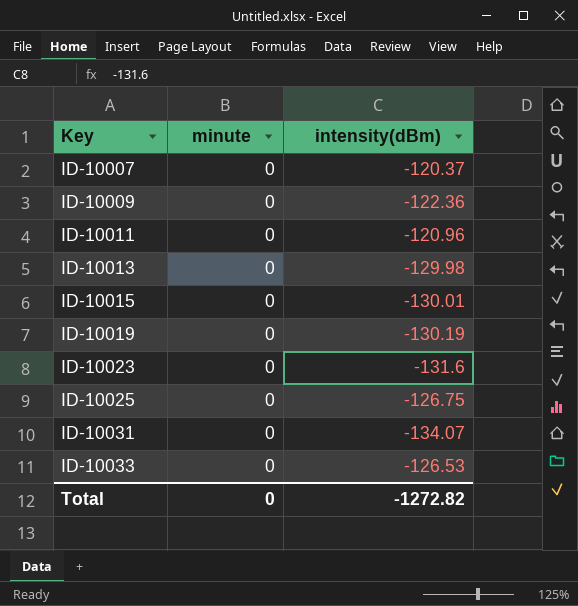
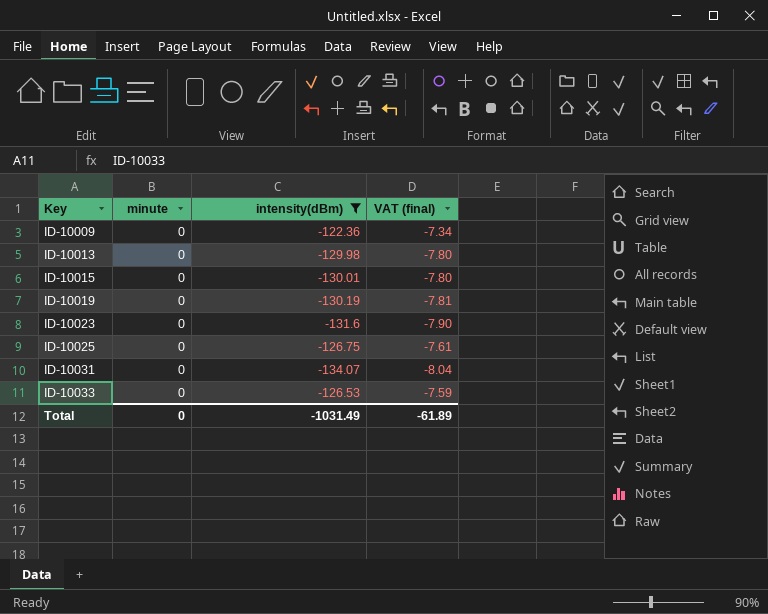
filter: none -> intensity(dBm) <= -122.36
column VAT (final) | formula: none -> [intensity(dBm)] * 0.06
Total | intensity(dBm): -1272.82 -> -1031.49

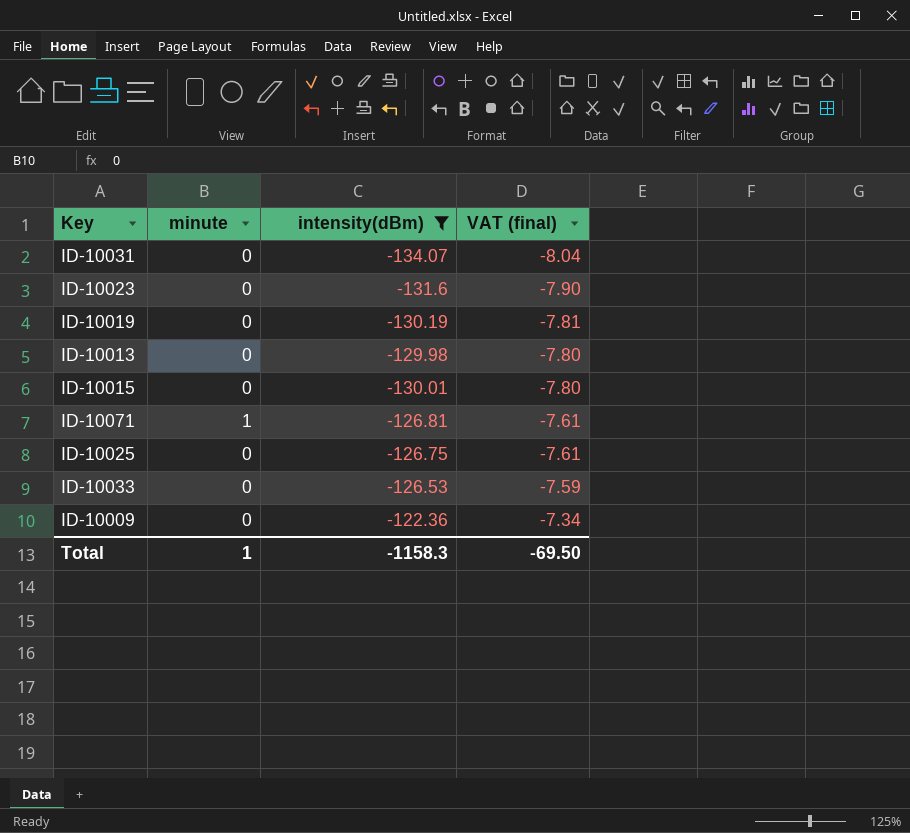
row order: Key ascending -> VAT (final) ascending
row ID-10071: none -> 1 | -126.81 | -7.61
Total | minute: 0 -> 1
Total | intensity(dBm): -1031.49 -> -1158.3
Total | VAT (final): -61.89 -> -69.50

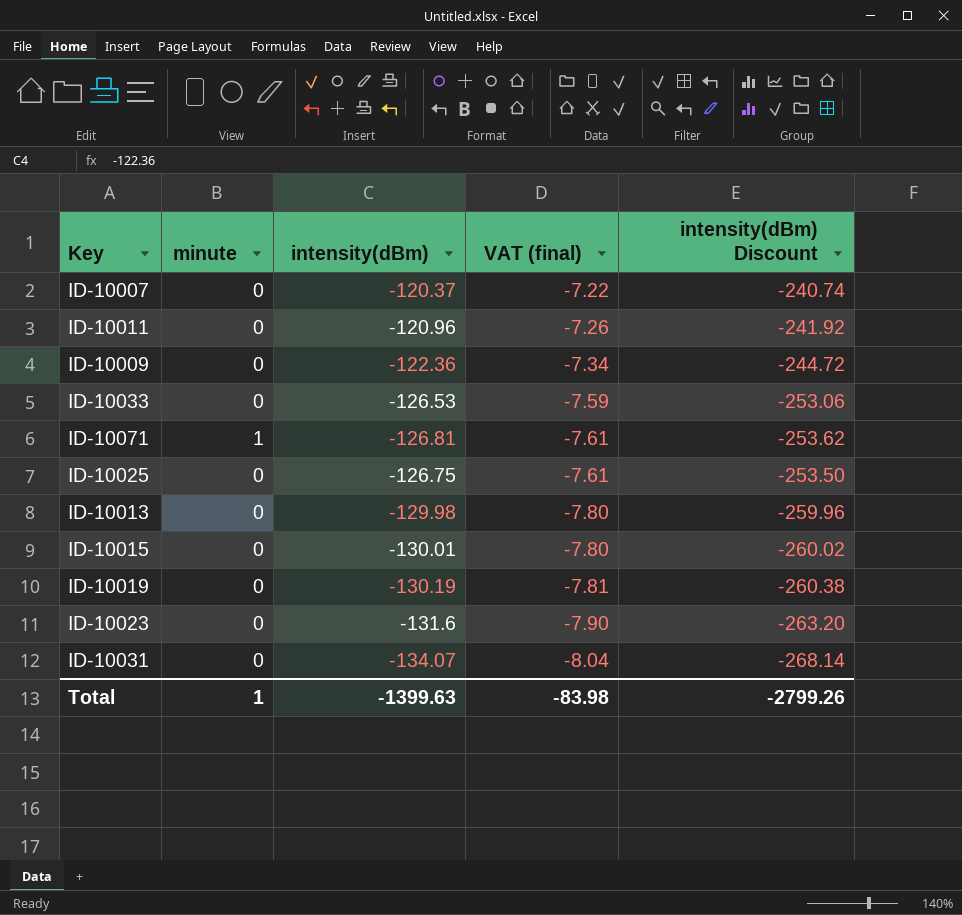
filter: intensity(dBm) <= -122.36 -> none
row order: VAT (final) ascending -> VAT (final) descending
column intensity(dBm) Discount | formula: none -> [intensity(dBm)] * 2
Total | intensity(dBm): -1158.3 -> -1399.63
Total | VAT (final): -69.50 -> -83.98

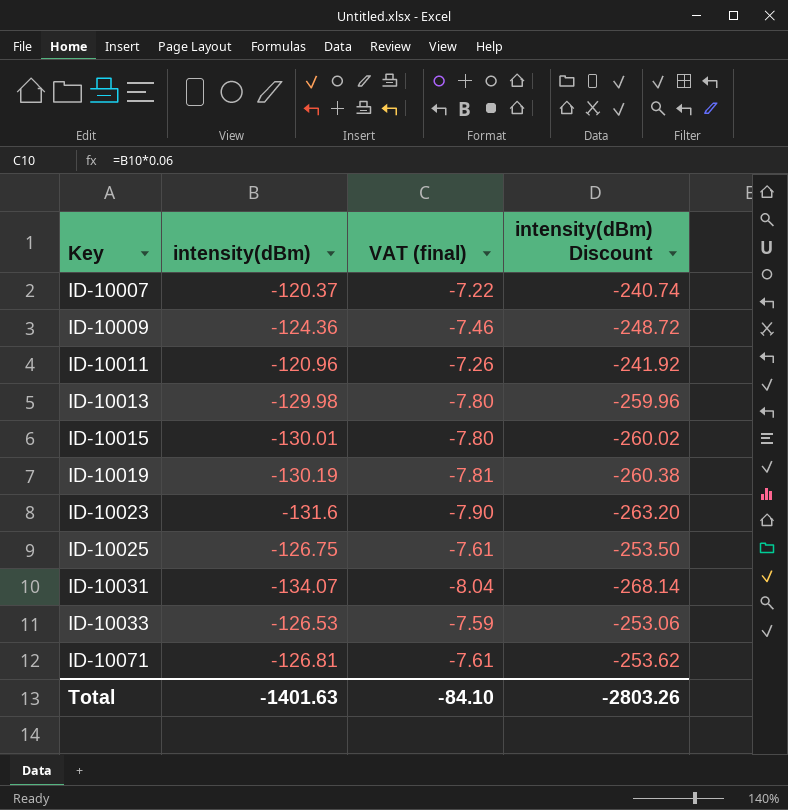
row order: VAT (final) descending -> Key ascending
column minute | position: 2 -> none
ID-10009 | intensity(dBm): -122.36 -> -124.36
ID-10009 | VAT (final): -7.34 -> -7.46
ID-10009 | intensity(dBm) Discount: -244.72 -> -248.72
Total | intensity(dBm): -1399.63 -> -1401.63
Total | VAT (final): -83.98 -> -84.10
Total | intensity(dBm) Discount: -2799.26 -> -2803.26

